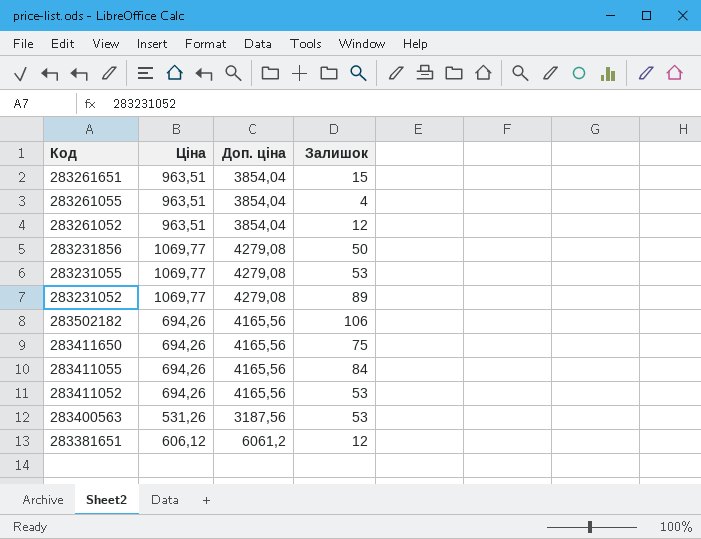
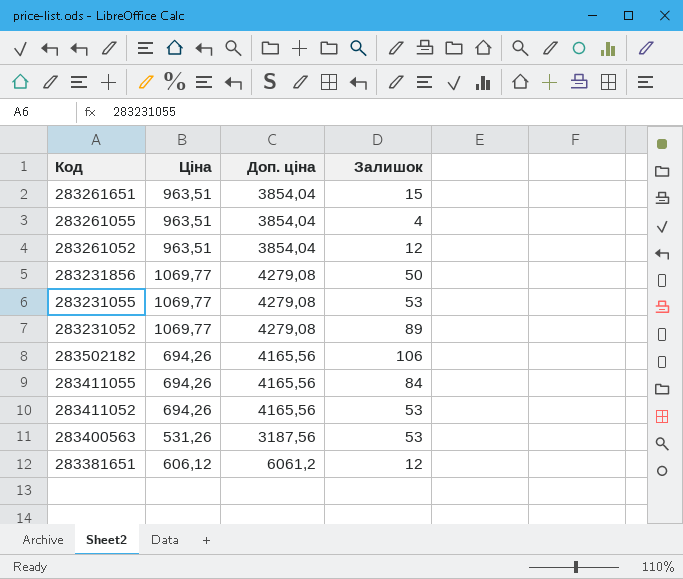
row 283411650: 694,26 | 4165,56 | 75 -> none

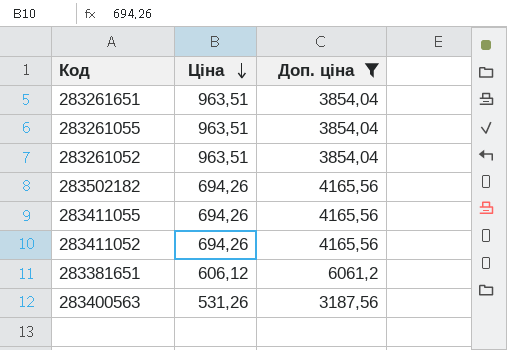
filter: none -> Доп. ціна != 4279,08
row order: none -> Ціна descending
column Залишок | position: 4 -> none

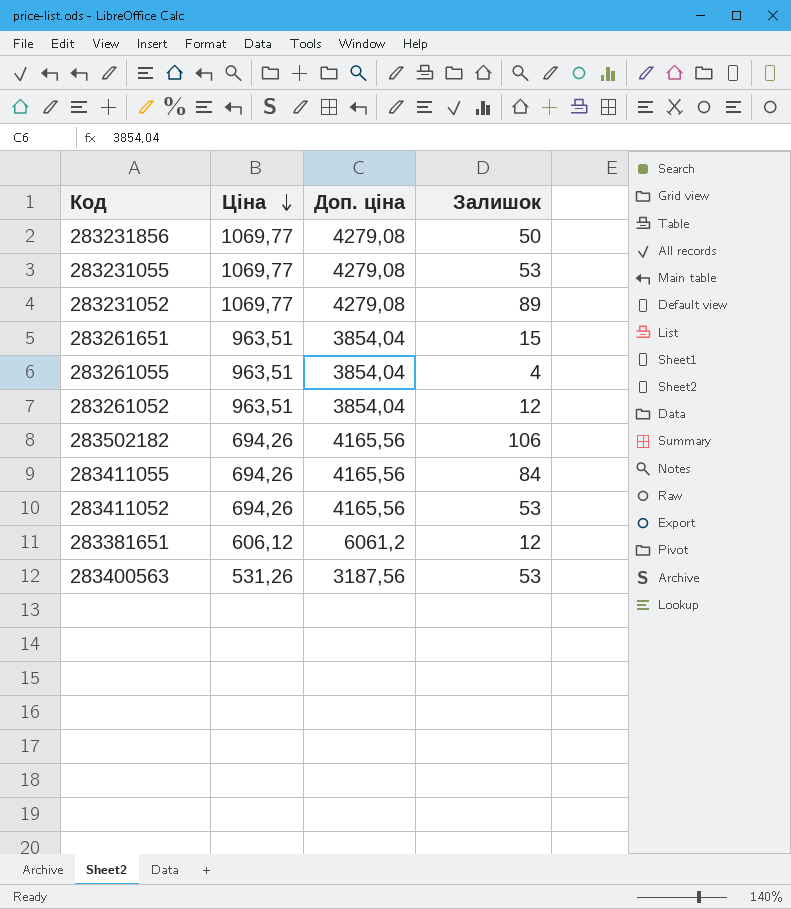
filter: Доп. ціна != 4279,08 -> none
column Залишок | position: none -> 4

